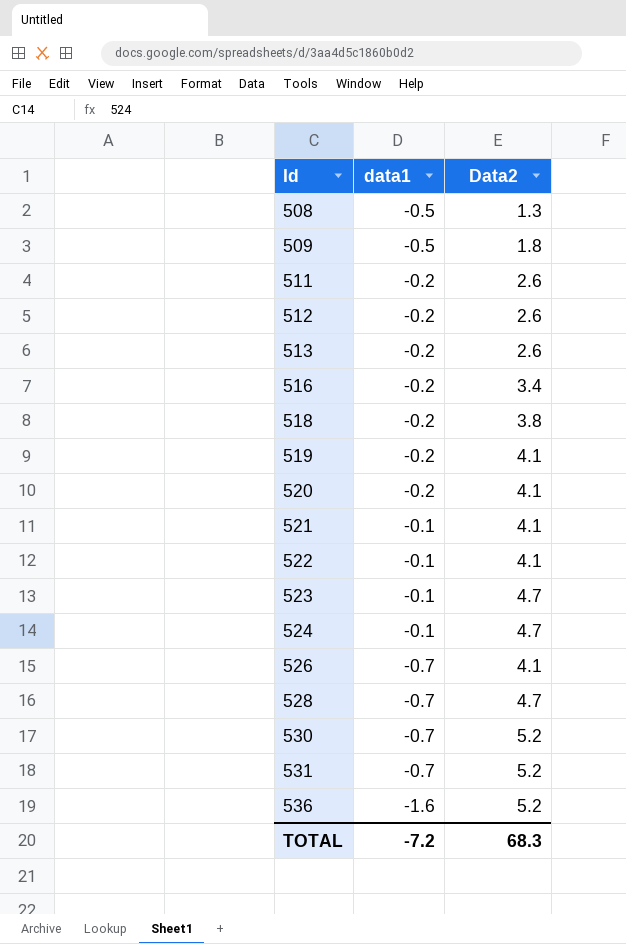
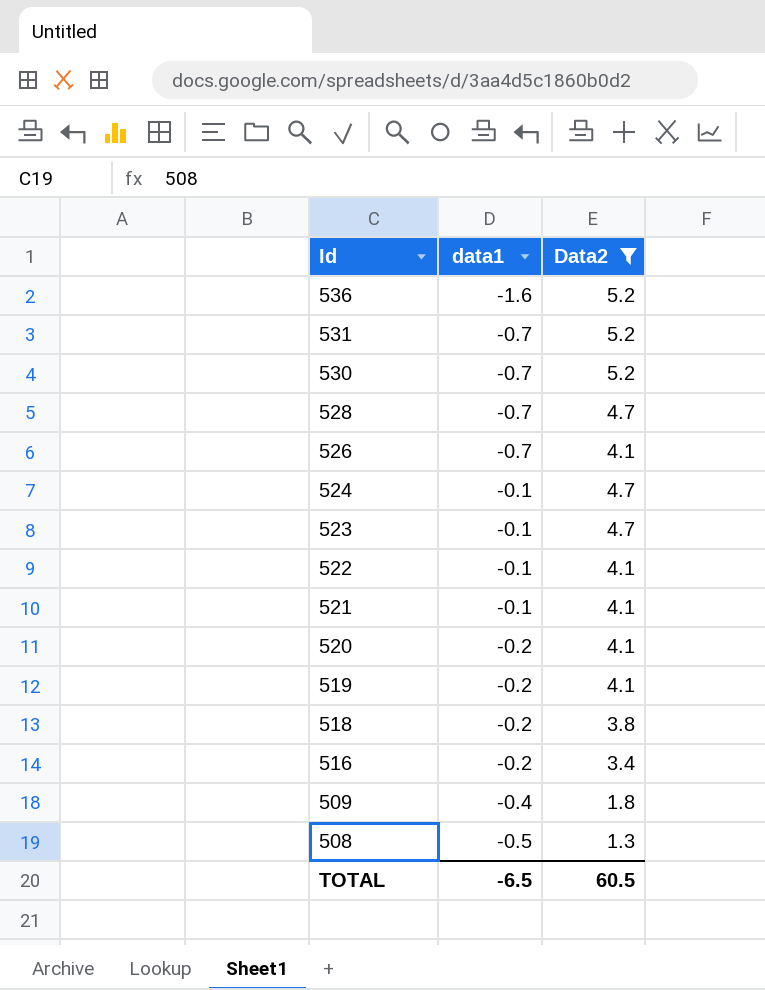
filter: none -> Data2 != 2.6
row order: Id ascending -> Id descending
509 | data1: -0.5 -> -0.4
TOTAL | data1: -7.2 -> -6.5
TOTAL | Data2: 68.3 -> 60.5

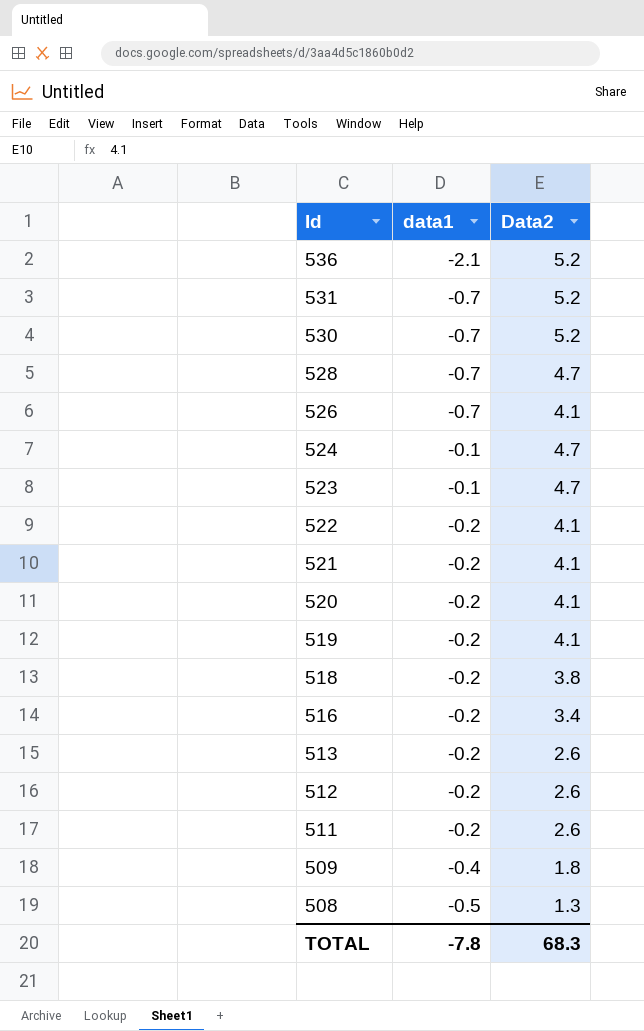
filter: Data2 != 2.6 -> none
536 | data1: -1.6 -> -2.1
522 | data1: -0.1 -> -0.2
521 | data1: -0.1 -> -0.2
TOTAL | data1: -6.5 -> -7.8
TOTAL | Data2: 60.5 -> 68.3

